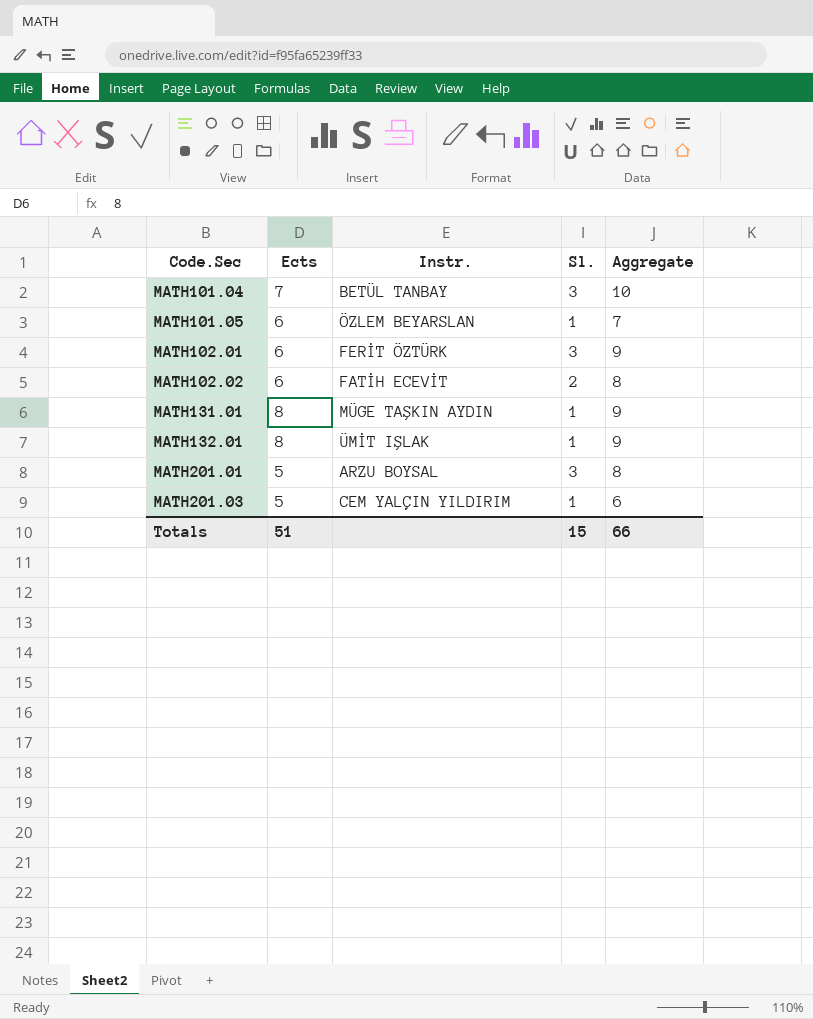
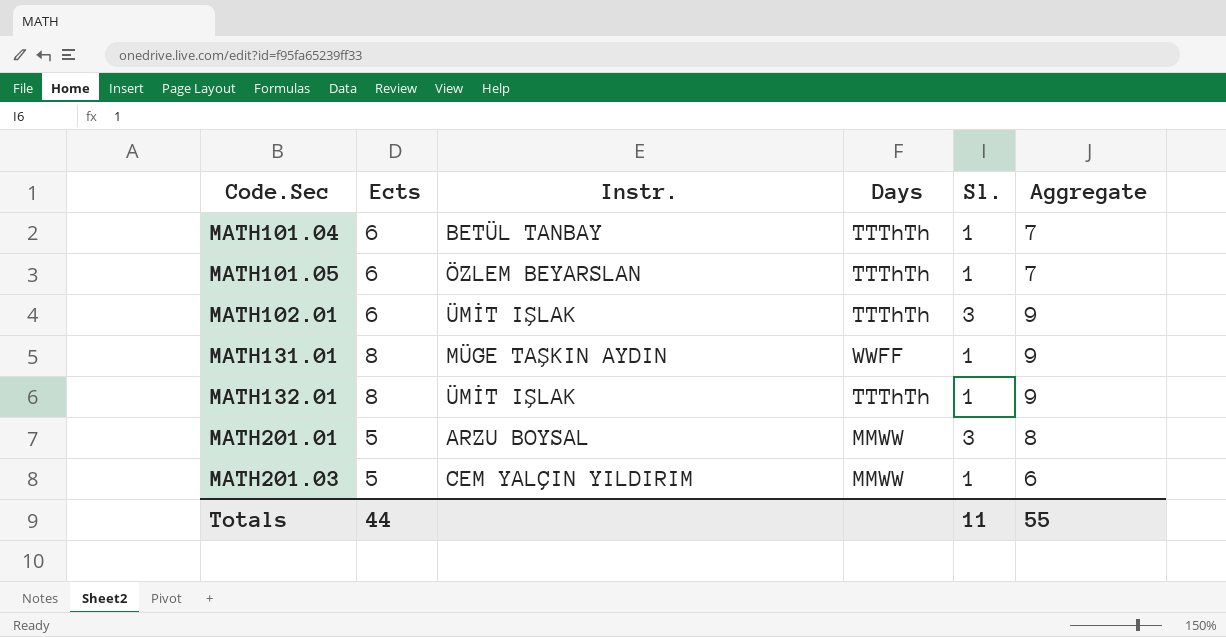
column Days | position: none -> 4
row MATH102.02: 6 | FATİH ECEVİT | 2 | 8 -> none
MATH101.04 | Ects: 7 -> 6
MATH101.04 | Sl.: 3 -> 1
MATH101.04 | Aggregate: 10 -> 7
MATH102.01 | Instr.: FERİT ÖZTÜRK -> ÜMİT IŞLAK
Totals | Ects: 51 -> 44
Totals | Sl.: 15 -> 11
Totals | Aggregate: 66 -> 55

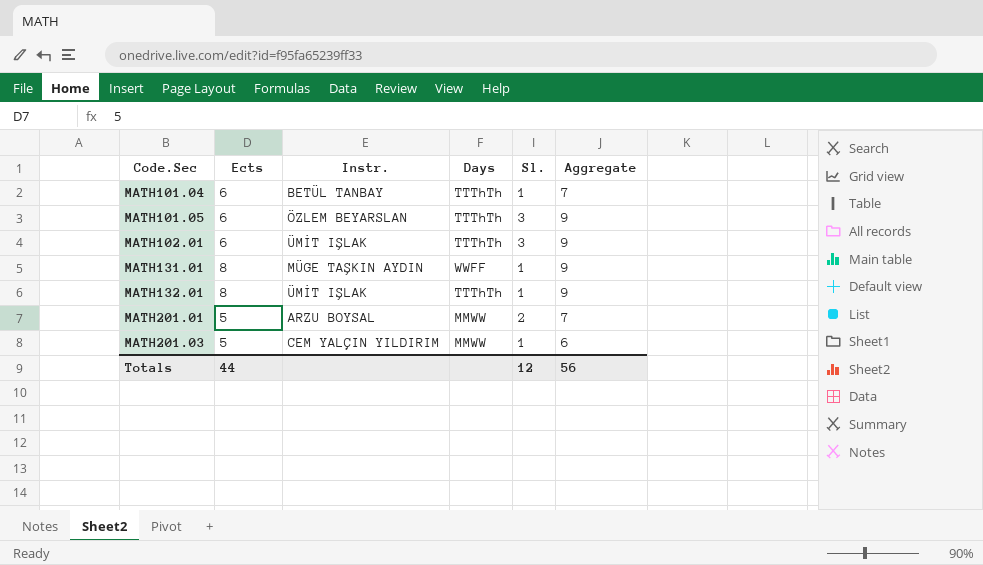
MATH101.05 | Sl.: 1 -> 3
MATH101.05 | Aggregate: 7 -> 9
MATH201.01 | Sl.: 3 -> 2
MATH201.01 | Aggregate: 8 -> 7
Totals | Sl.: 11 -> 12
Totals | Aggregate: 55 -> 56

